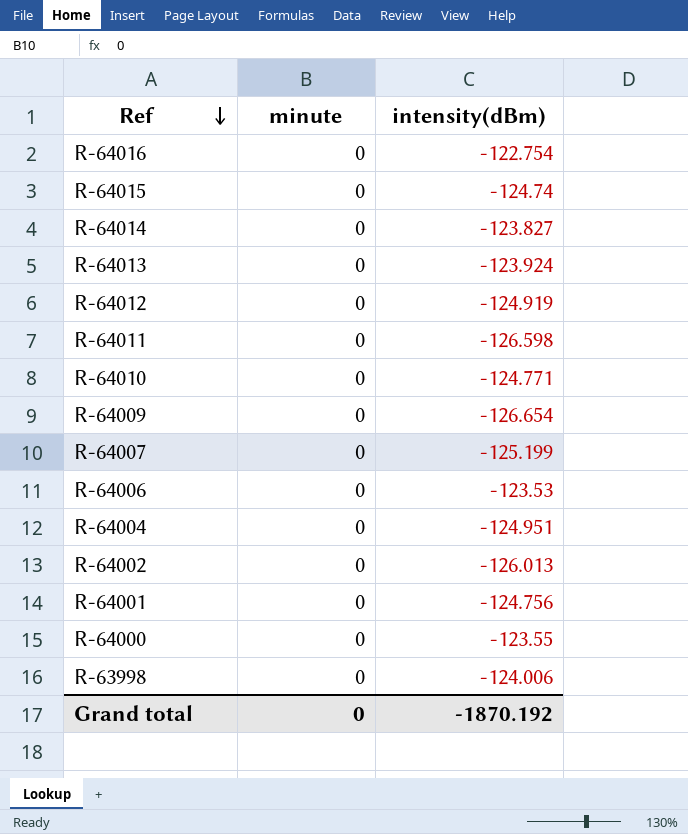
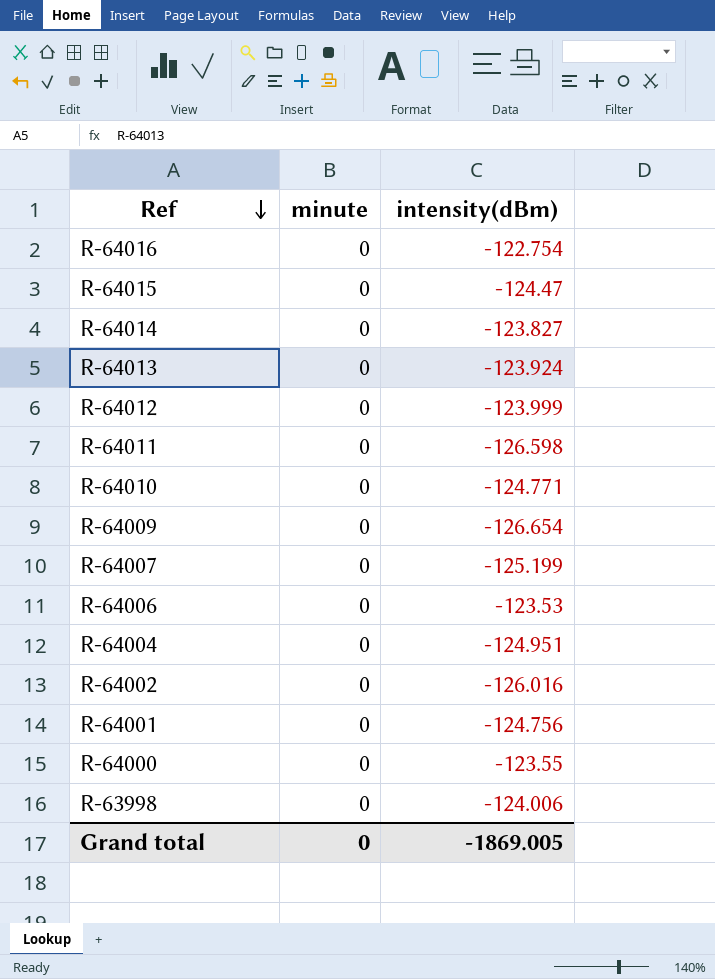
R-64015 | intensity(dBm): -124.74 -> -124.47
R-64012 | intensity(dBm): -124.919 -> -123.999
R-64002 | intensity(dBm): -126.013 -> -126.016
Grand total | intensity(dBm): -1870.192 -> -1869.005

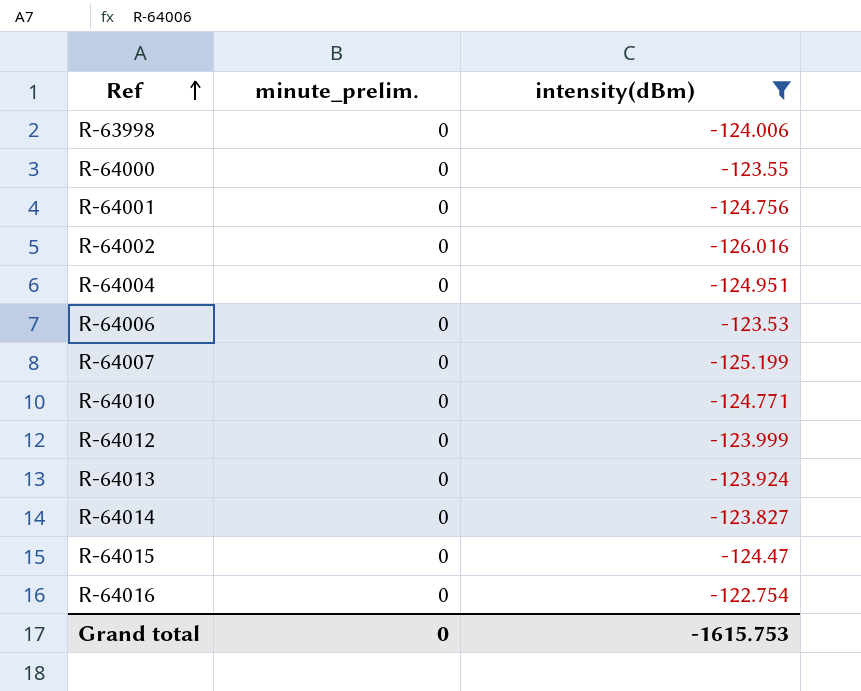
filter: none -> intensity(dBm) >= -126.016
row order: Ref descending -> Ref ascending
column name: minute -> minute_prelim.
Grand total | intensity(dBm): -1869.005 -> -1615.753

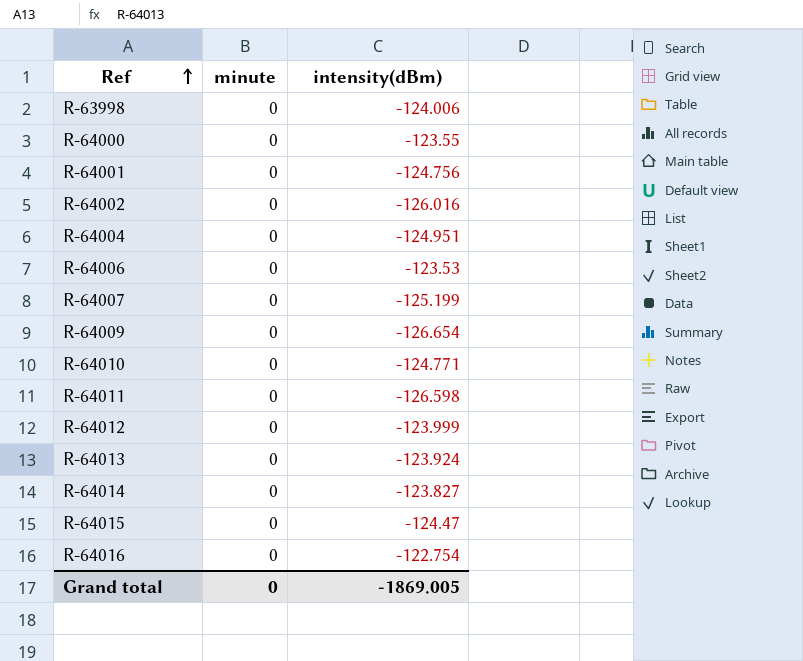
filter: intensity(dBm) >= -126.016 -> none
column name: minute_prelim. -> minute
Grand total | intensity(dBm): -1615.753 -> -1869.005

